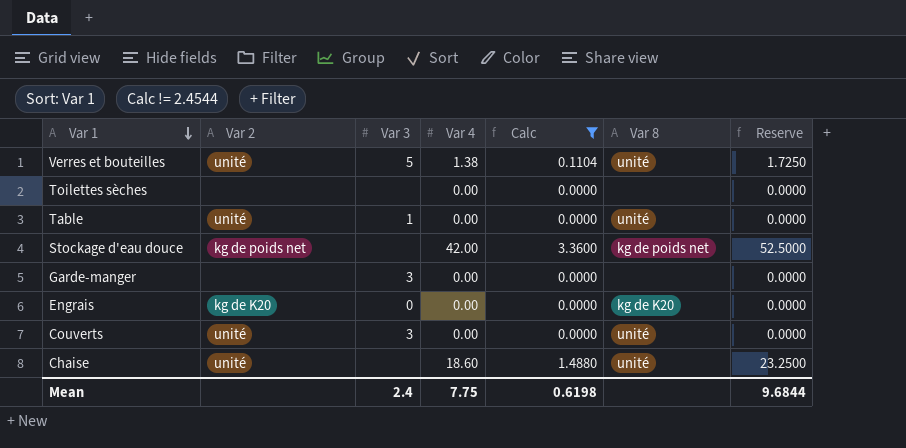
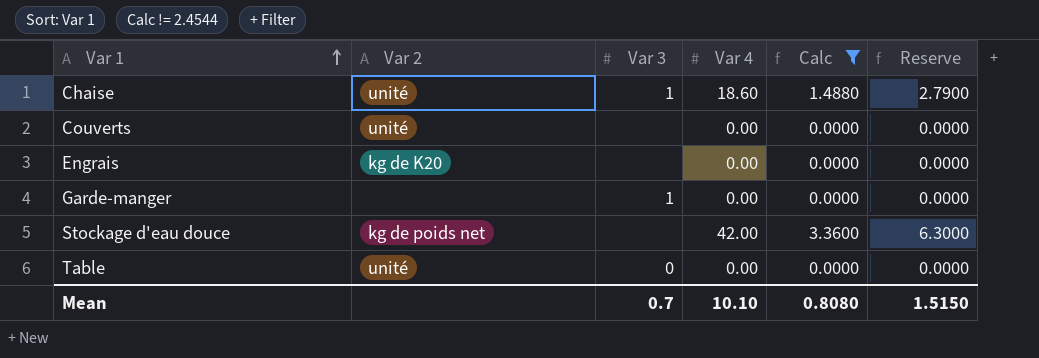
row order: Var 1 descending -> Var 1 ascending
column Var 8 | position: 6 -> none
column Reserve | formula: [Var 4] * 1.25 -> [Var 4] * 0.15
row Verres et bouteilles: unité | 5 | 1.38 | 0.1104 | unité | 1.7250 -> none
row Toilettes sèches: none | none | 0.00 | 0.0000 | none | 0.0000 -> none
Chaise | Var 3: none -> 1
Couverts | Var 3: 3 -> none
Engrais | Var 3: 0 -> none
Garde-manger | Var 3: 3 -> 1
Table | Var 3: 1 -> 0
Mean | Var 3: 2.4 -> 0.7
Mean | Var 4: 7.75 -> 10.10
Mean | Calc: 0.6198 -> 0.8080
Mean | Reserve: 9.6844 -> 1.5150

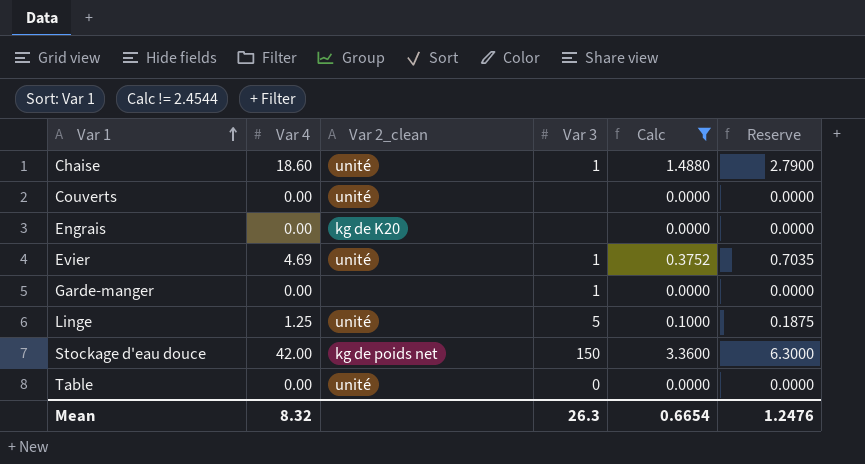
column Var 4 | position: 4 -> 2
column name: Var 2 -> Var 2_clean
row Evier: none -> 4.69 | unité | 1 | 0.3752 | 0.7035
row Linge: none -> 1.25 | unité | 5 | 0.1000 | 0.1875
Stockage d'eau douce | Var 3: none -> 150
Mean | Var 4: 10.10 -> 8.32
Mean | Var 3: 0.7 -> 26.3
Mean | Calc: 0.8080 -> 0.6654
Mean | Reserve: 1.5150 -> 1.2476

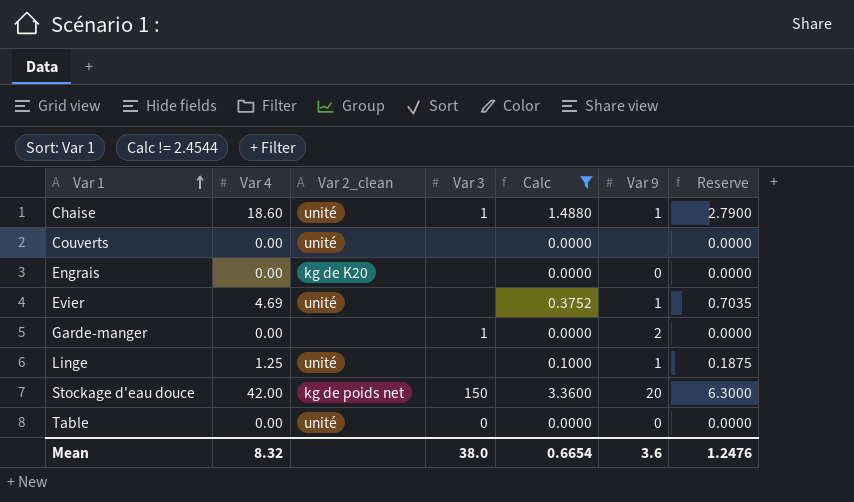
column Var 9 | position: none -> 6
Evier | Var 3: 1 -> none
Linge | Var 3: 5 -> none
Mean | Var 3: 26.3 -> 38.0

